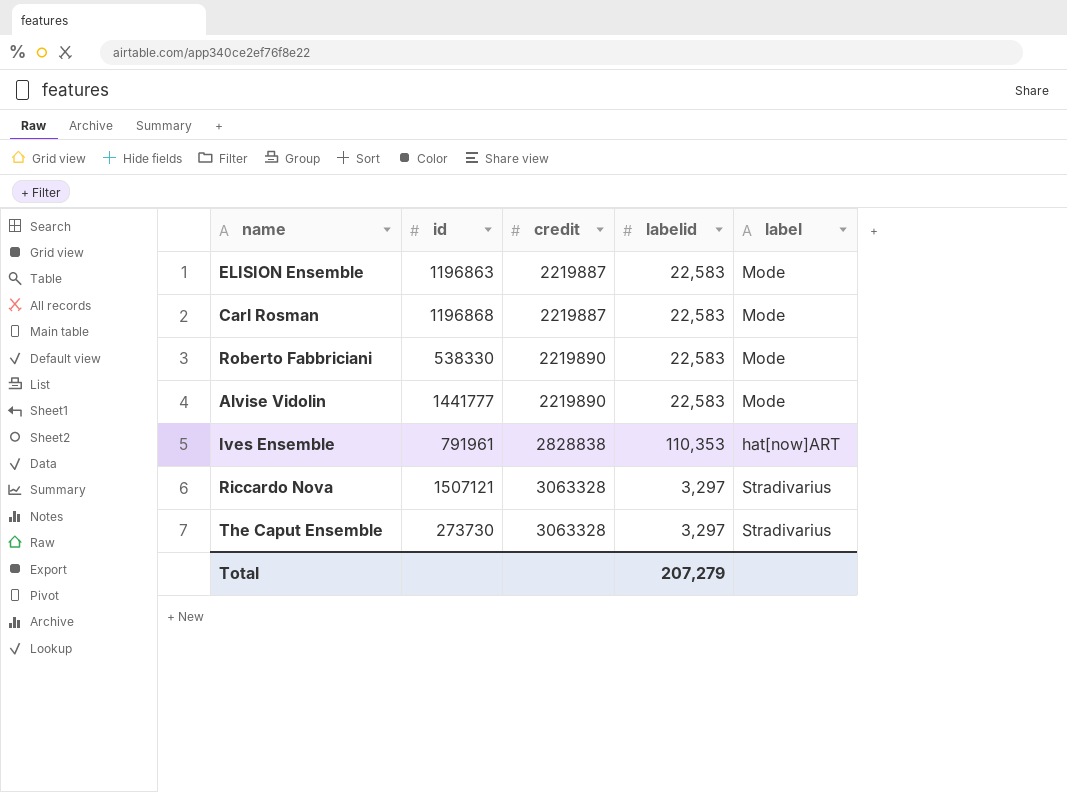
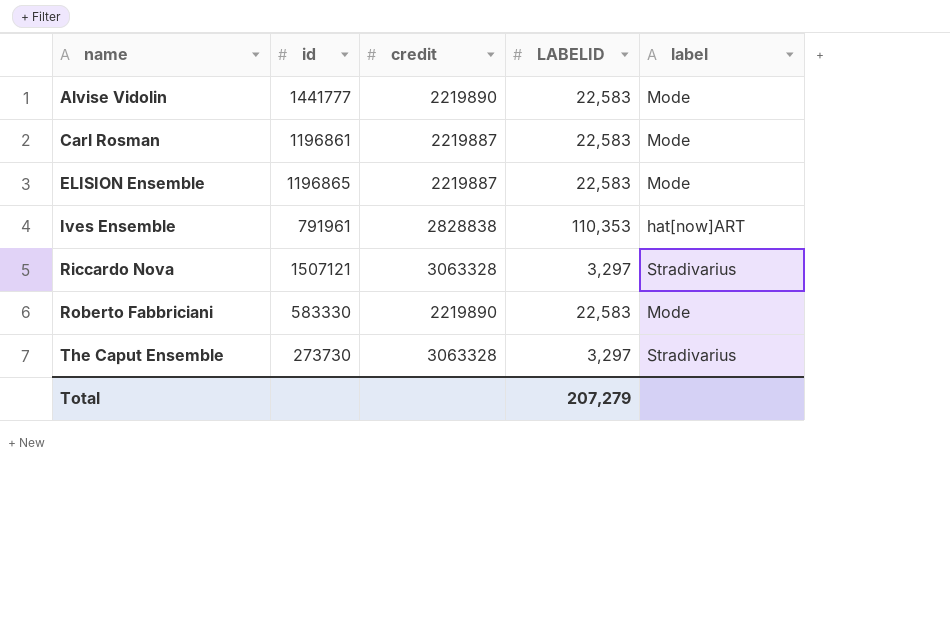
row order: credit ascending -> name ascending
column name: labelid -> LABELID
Carl Rosman | id: 1196868 -> 1196861
ELISION Ensemble | id: 1196863 -> 1196865
Roberto Fabbriciani | id: 538330 -> 583330

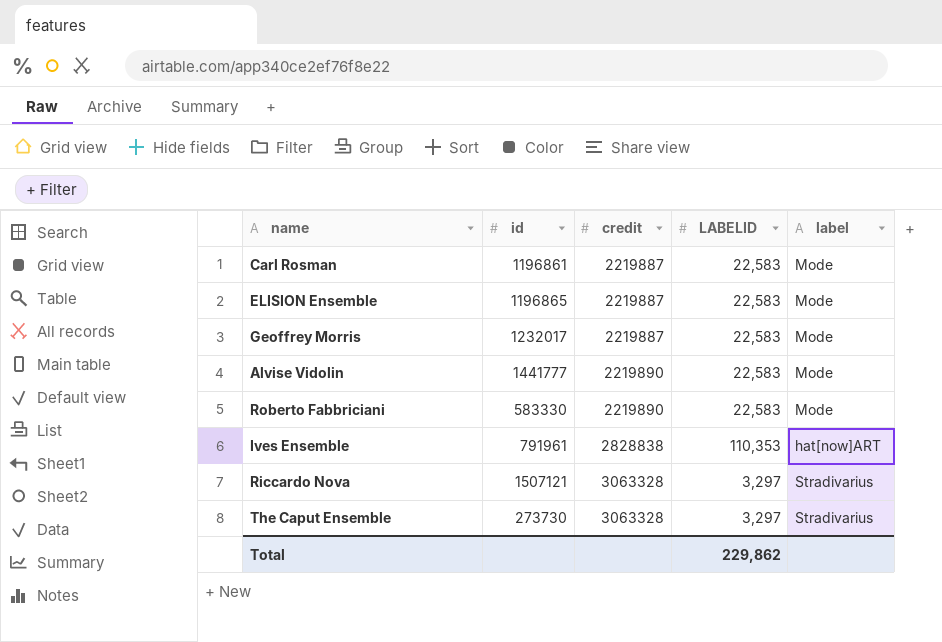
row order: name ascending -> credit ascending
row Geoffrey Morris: none -> 1232017 | 2219887 | 22,583 | Mode
Total | LABELID: 207,279 -> 229,862

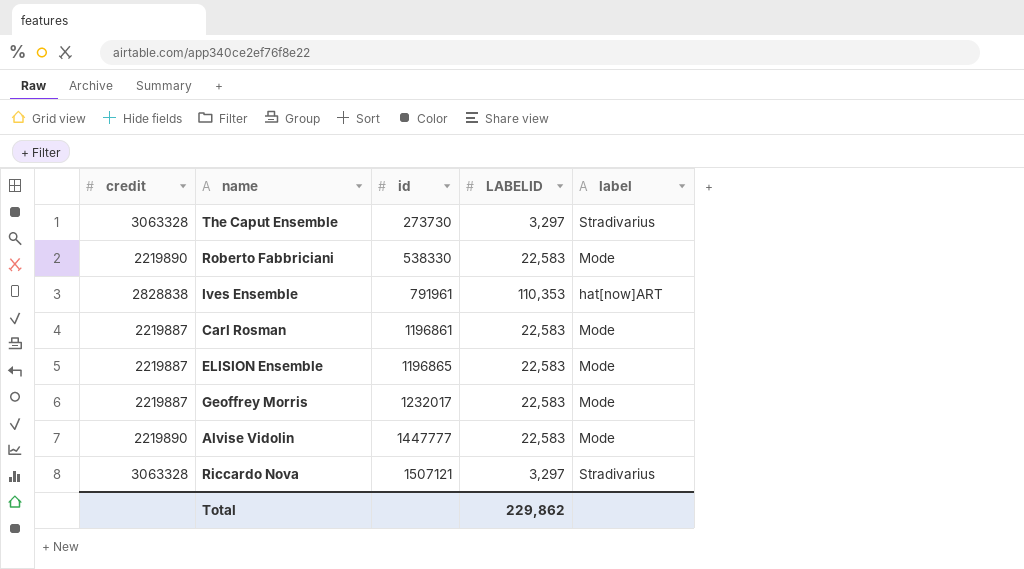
row order: credit ascending -> id ascending
column credit | position: 3 -> 1
Roberto Fabbriciani | id: 583330 -> 538330
Alvise Vidolin | id: 1441777 -> 1447777

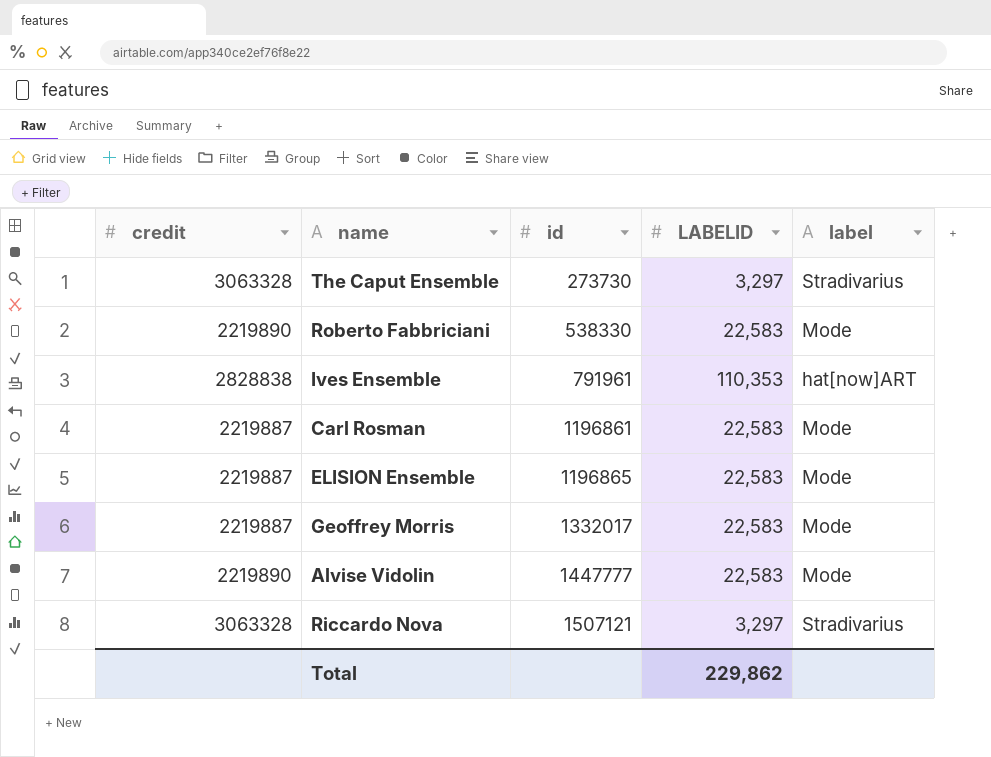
Geoffrey Morris | id: 1232017 -> 1332017

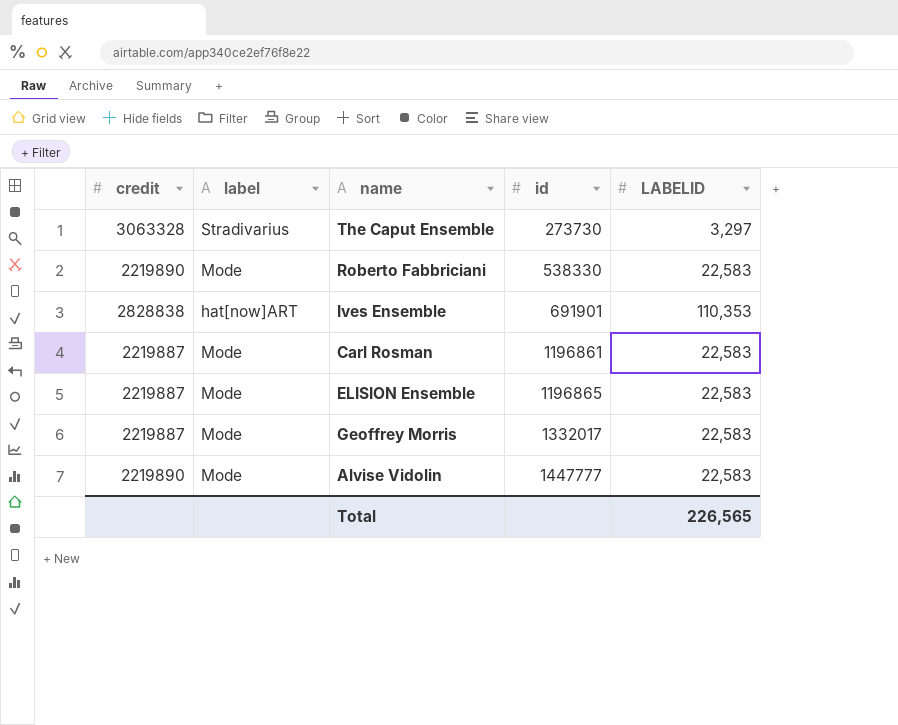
column label | position: 5 -> 2
row Riccardo Nova: 3063328 | 1507121 | 3,297 | Stradivarius -> none
Ives Ensemble | id: 791961 -> 691901
Total | LABELID: 229,862 -> 226,565

